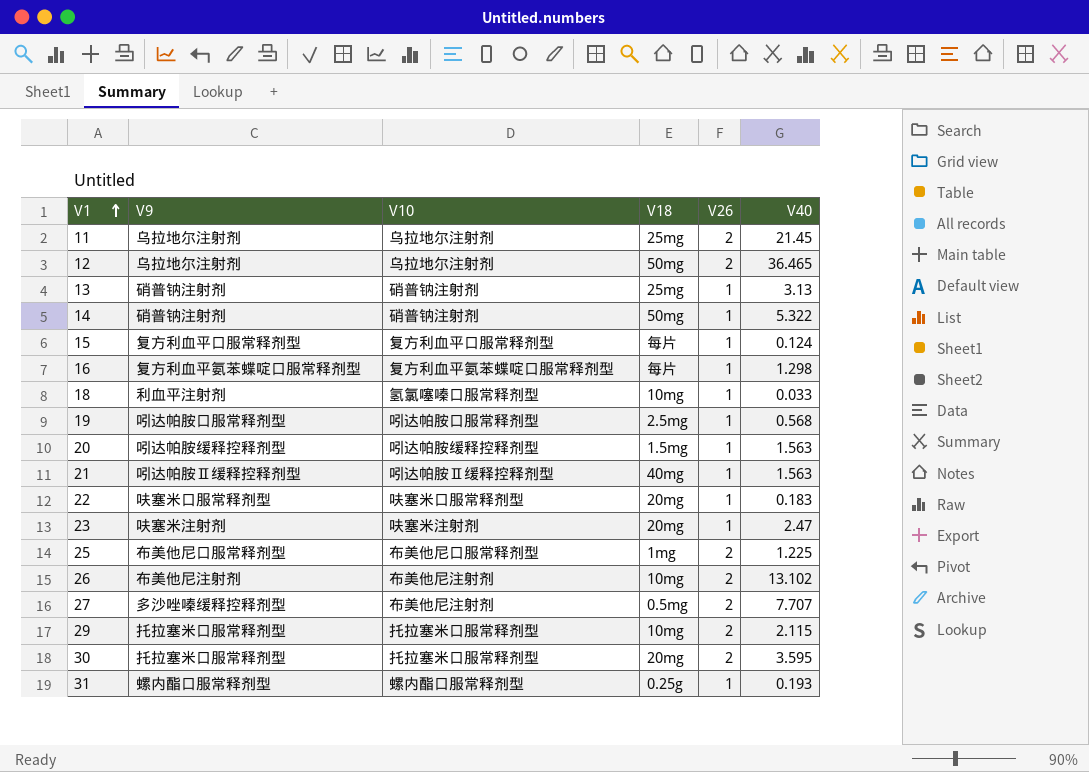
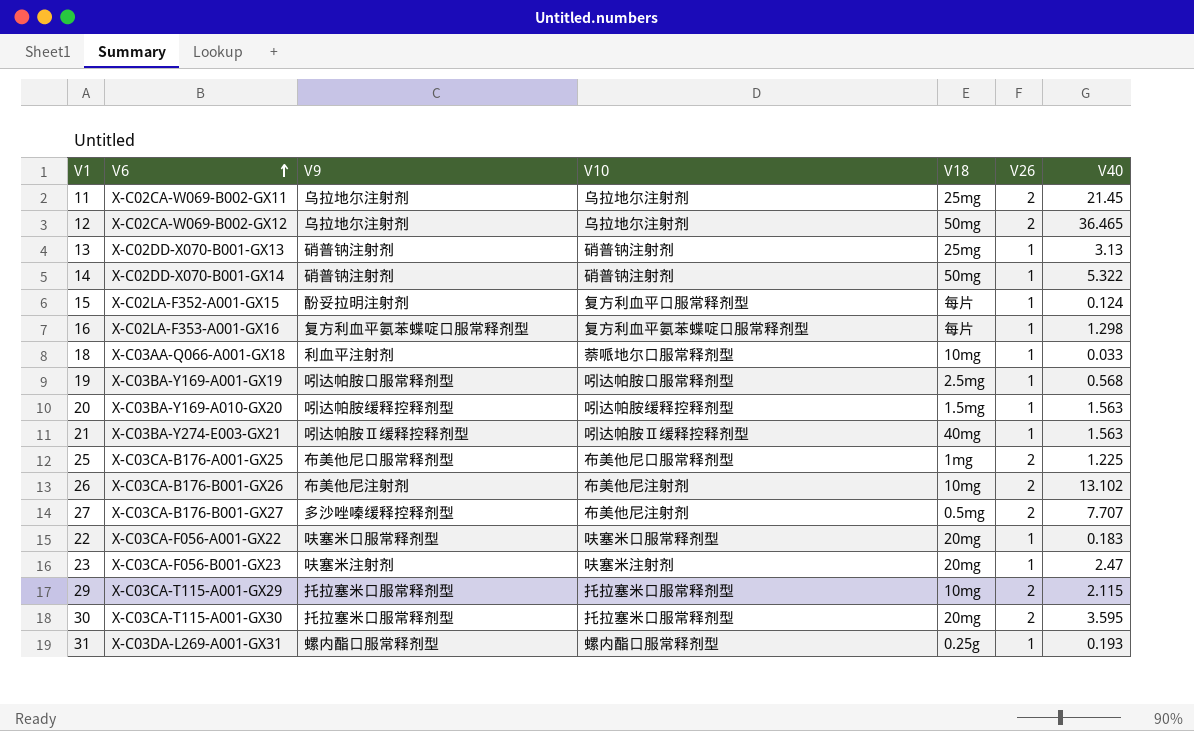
row order: V1 ascending -> V6 ascending
column V6 | position: none -> 2
15 | V9: 复方利血平口服常释剂型 -> 酚妥拉明注射剂
18 | V10: 氢氯噻嗪口服常释剂型 -> 萘哌地尔口服常释剂型

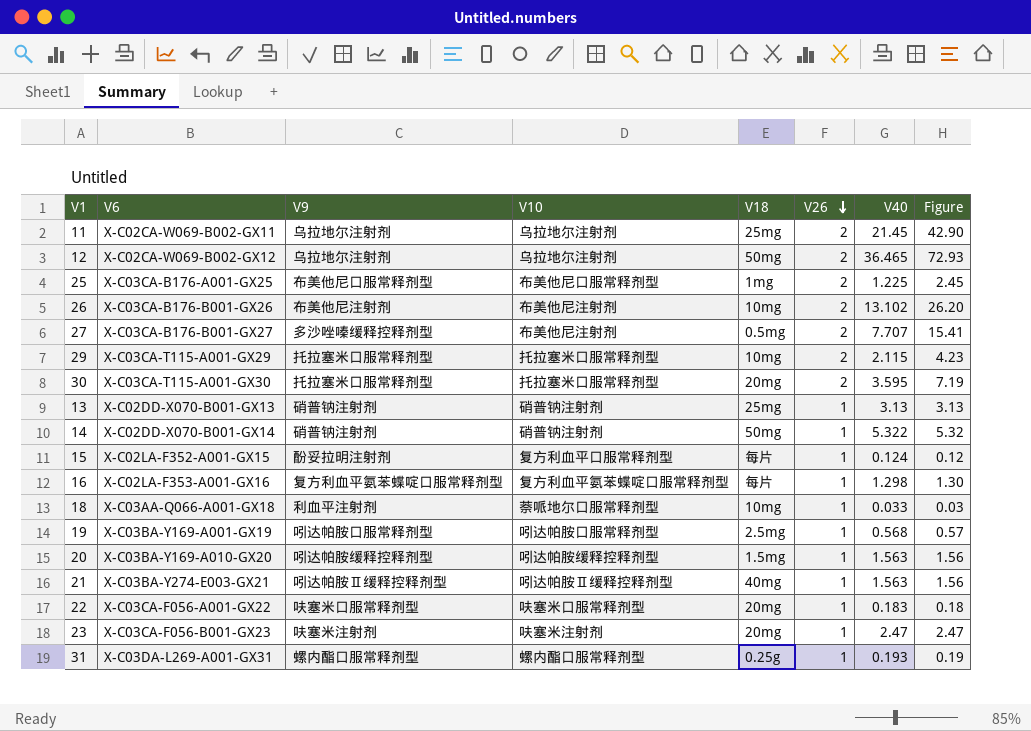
row order: V6 ascending -> V26 descending
column Figure | formula: none -> [V26] * [V40]

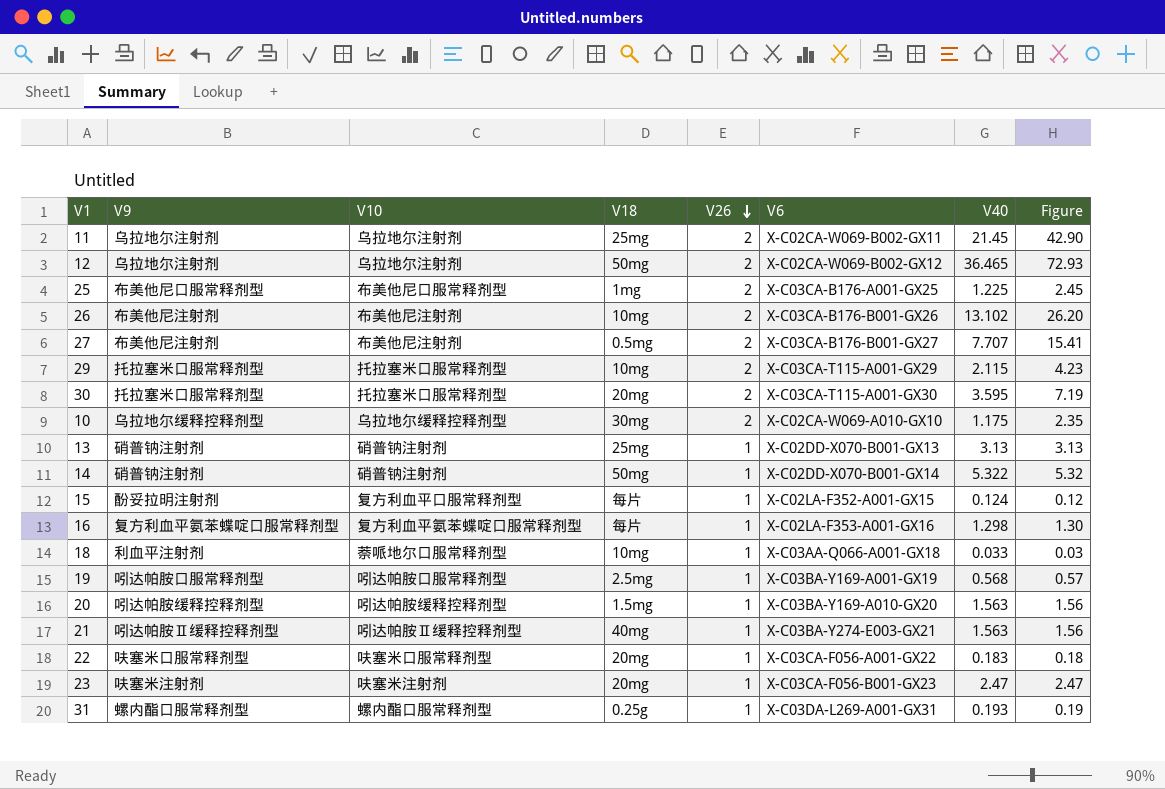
column V6 | position: 2 -> 6
27 | V9: 多沙唑嗪缓释控释剂型 -> 布美他尼注射剂
row 10: none -> 乌拉地尔缓释控释剂型 | 乌拉地尔缓释控释剂型 | 30mg | 2 | X-C02CA-W069-A010-GX10 | 1.175 | 2.35

